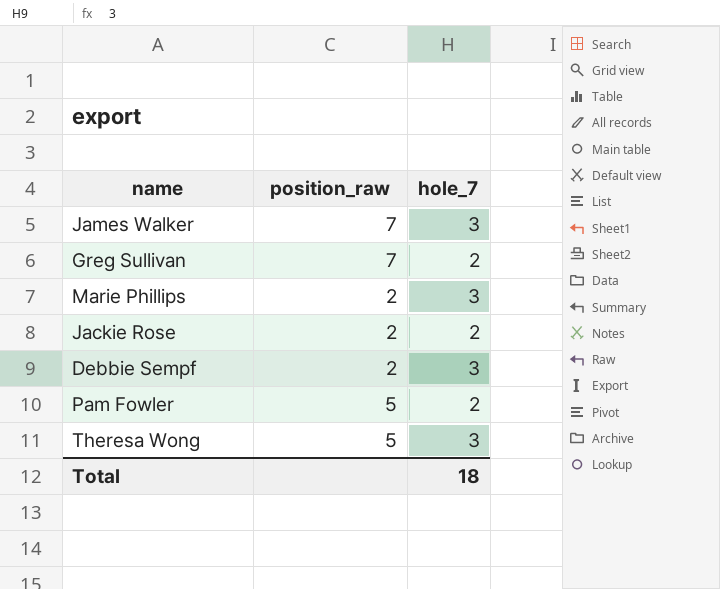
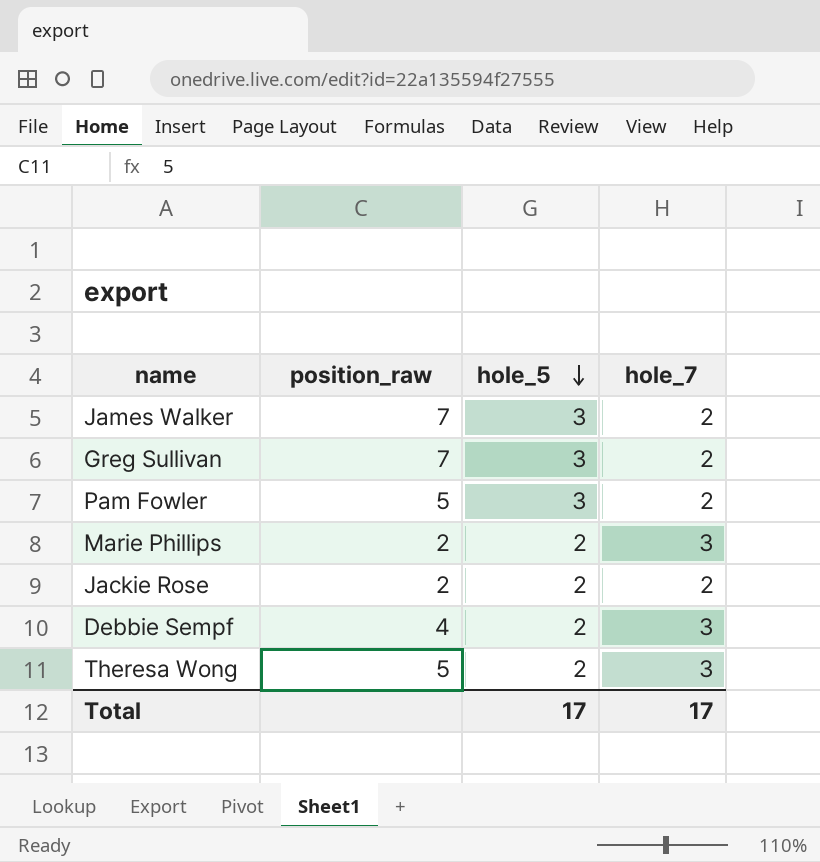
row order: none -> hole_5 descending
column hole_5 | position: none -> 3
James Walker | hole_7: 3 -> 2
Debbie Sempf | position_raw: 2 -> 4
Total | hole_7: 18 -> 17

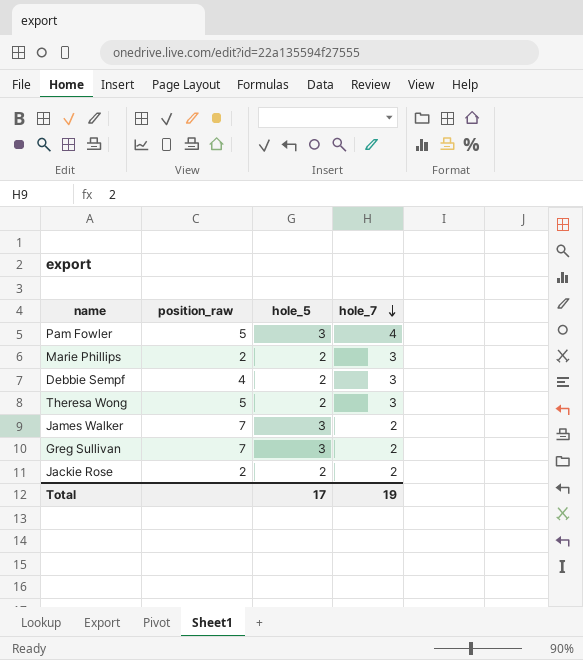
row order: hole_5 descending -> hole_7 descending
Pam Fowler | hole_7: 2 -> 4
Total | hole_7: 17 -> 19

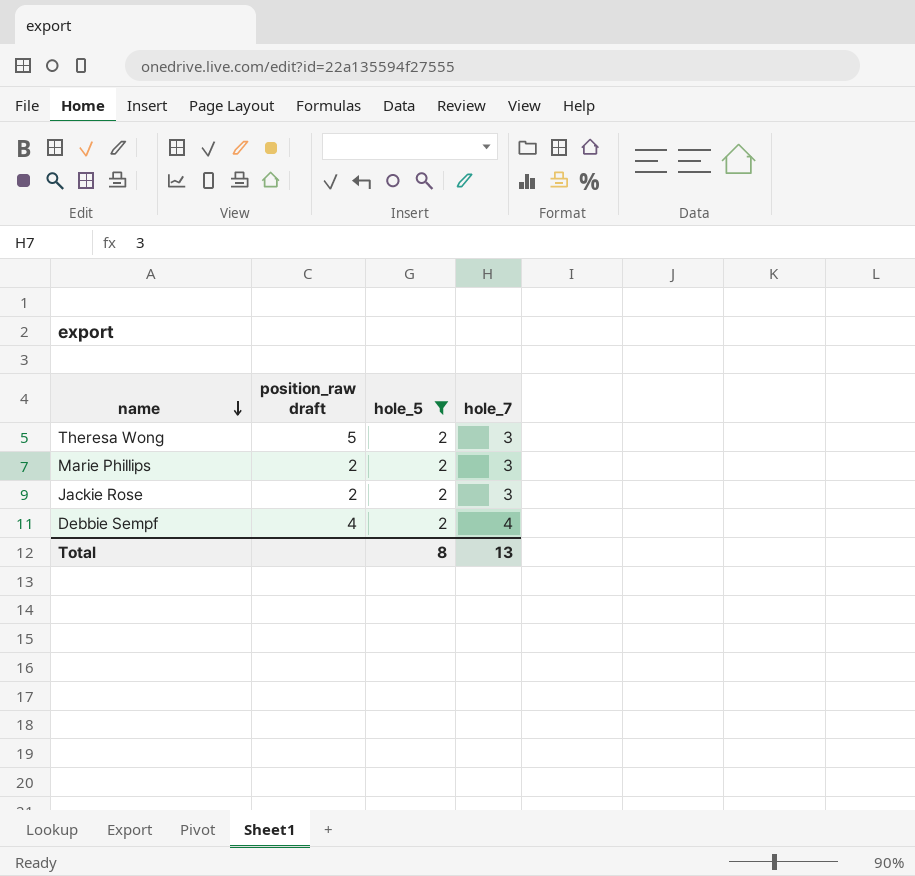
filter: none -> hole_5 = 2
row order: hole_7 descending -> name descending
column name: position_raw -> position_raw draft
Jackie Rose | hole_7: 2 -> 3
Debbie Sempf | hole_7: 3 -> 4
Total | hole_5: 17 -> 8
Total | hole_7: 19 -> 13

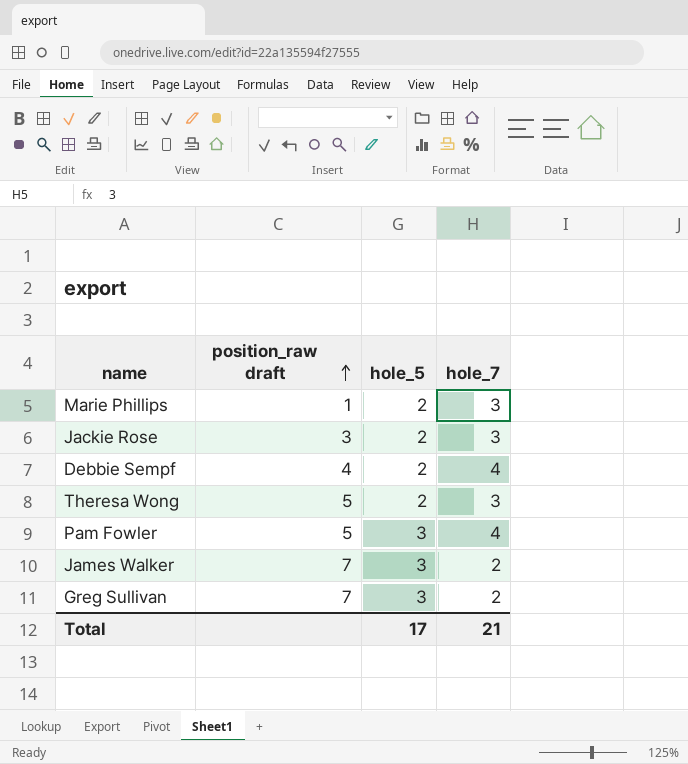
filter: hole_5 = 2 -> none
row order: name descending -> position_raw draft ascending
Marie Phillips | position_raw draft: 2 -> 1
Jackie Rose | position_raw draft: 2 -> 3
Total | hole_5: 8 -> 17
Total | hole_7: 13 -> 21

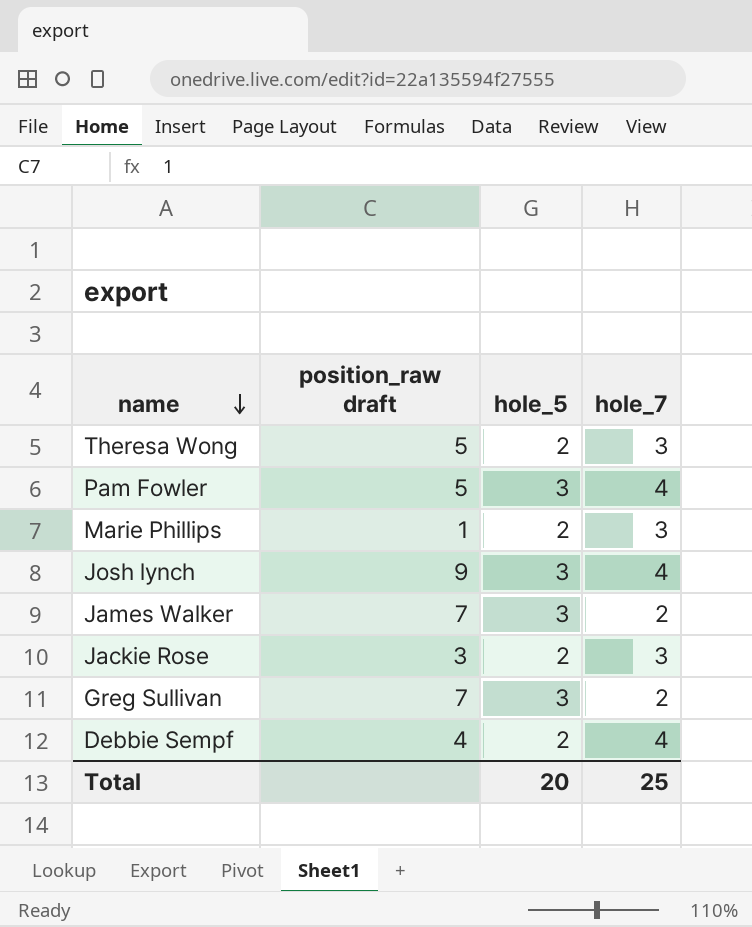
row order: position_raw draft ascending -> name descending
row Josh lynch: none -> 9 | 3 | 4
Total | hole_5: 17 -> 20
Total | hole_7: 21 -> 25

